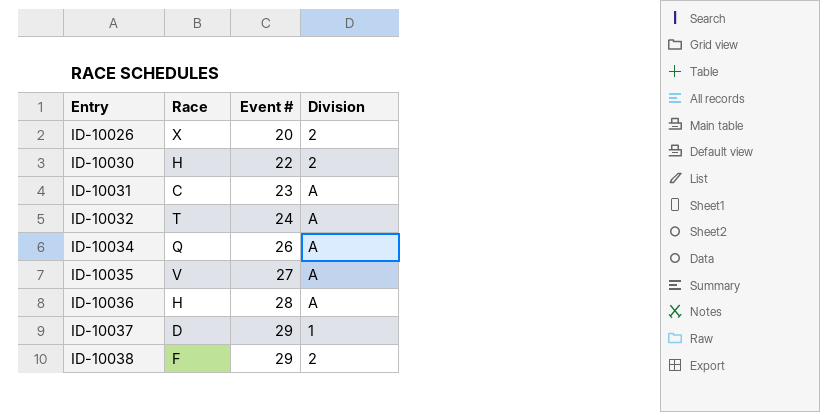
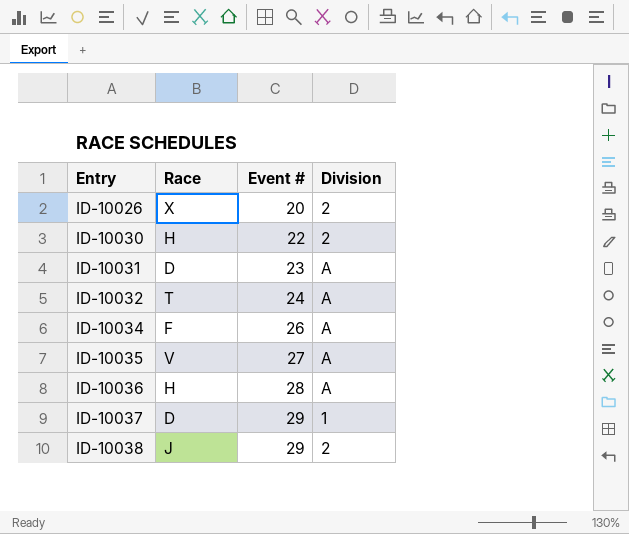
ID-10031 | Race: C -> D
ID-10034 | Race: Q -> F
ID-10038 | Race: F -> J

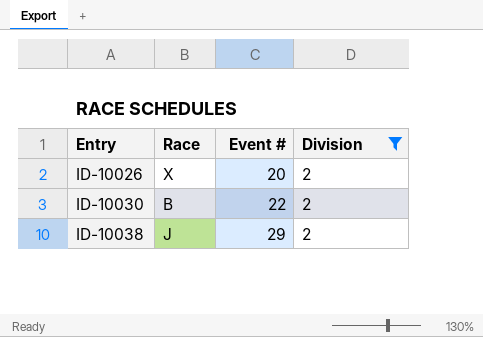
filter: none -> Division = 2
ID-10030 | Race: H -> B

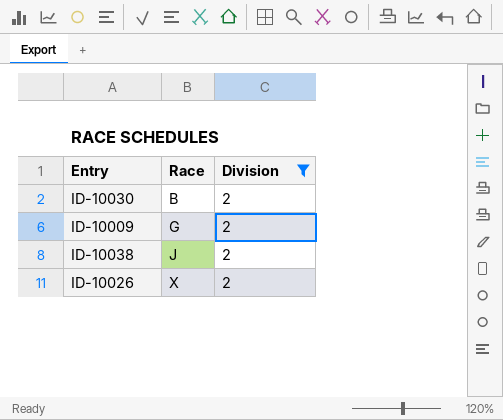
row order: Entry ascending -> Race ascending
column Event # | position: 3 -> none
row ID-10009: none -> G | 2

